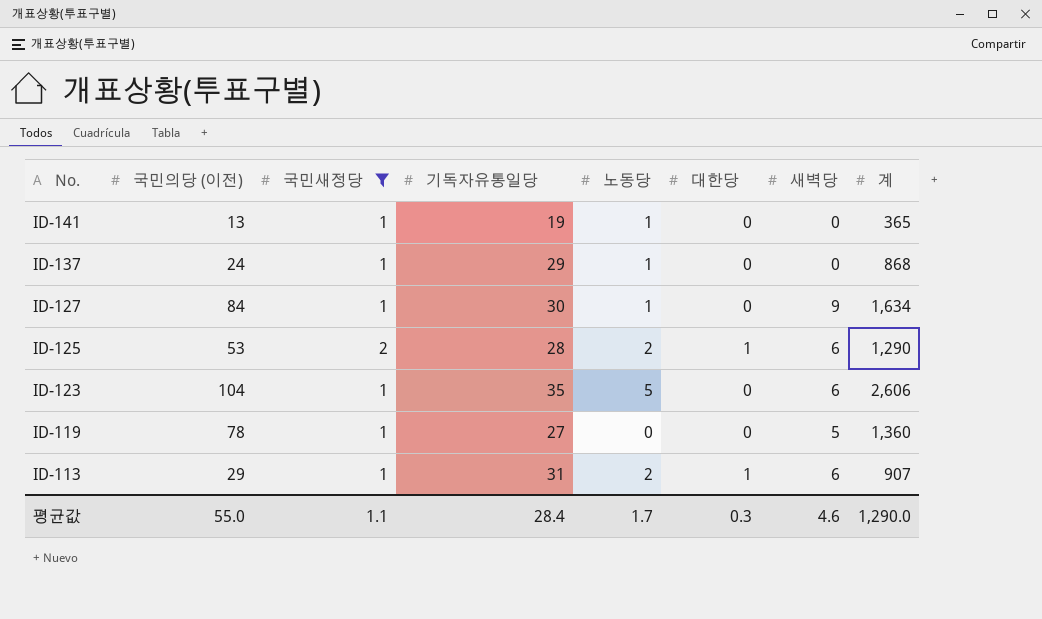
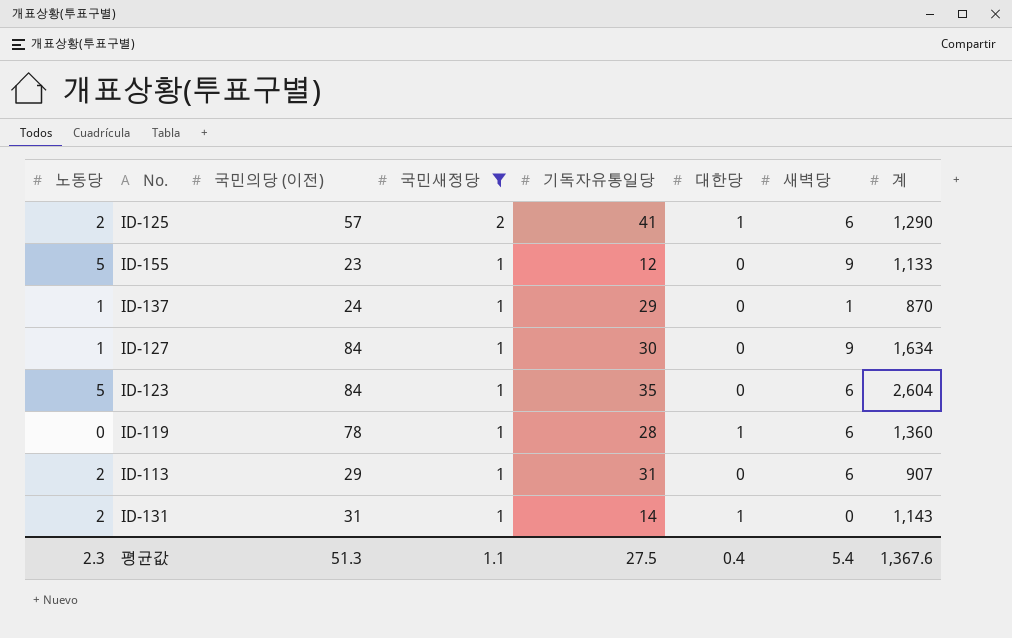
row order: No. descending -> 국민새정당 descending
column 노동당 | position: 5 -> 1
row ID-141: 13 | 1 | 19 | 1 | 0 | 0 | 365 -> none
ID-125 | 국민의당 (이전): 53 -> 57
ID-125 | 기독자유통일당: 28 -> 41
row ID-155: none -> 5 | 23 | 1 | 12 | 0 | 9 | 1,133
ID-137 | 새벽당: 0 -> 1
ID-137 | 계: 868 -> 870
ID-123 | 국민의당 (이전): 104 -> 84
ID-123 | 계: 2,606 -> 2,604
ID-119 | 기독자유통일당: 27 -> 28
ID-119 | 대한당: 0 -> 1
ID-119 | 새벽당: 5 -> 6
ID-113 | 대한당: 1 -> 0
row ID-131: none -> 2 | 31 | 1 | 14 | 1 | 0 | 1,143
평균값 | 노동당: 1.7 -> 2.3
평균값 | 국민의당 (이전): 55.0 -> 51.3
평균값 | 기독자유통일당: 28.4 -> 27.5
평균값 | 대한당: 0.3 -> 0.4
평균값 | 새벽당: 4.6 -> 5.4
평균값 | 계: 1,290.0 -> 1,367.6

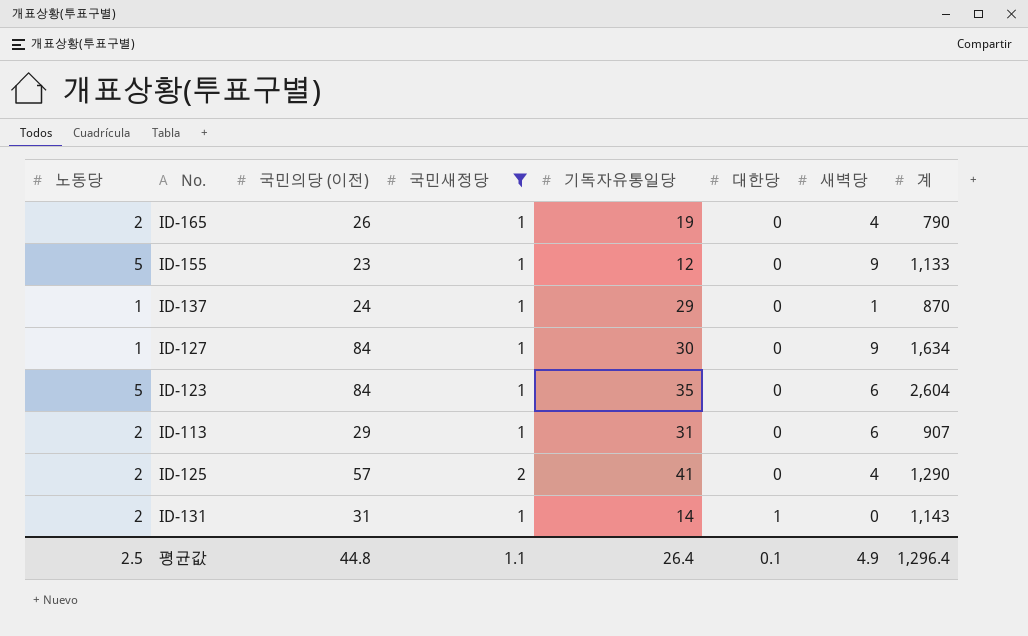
row order: 국민새정당 descending -> 대한당 ascending
row ID-119: 0 | 78 | 1 | 28 | 1 | 6 | 1,360 -> none
row ID-165: none -> 2 | 26 | 1 | 19 | 0 | 4 | 790
ID-125 | 대한당: 1 -> 0
ID-125 | 새벽당: 6 -> 4
평균값 | 노동당: 2.3 -> 2.5
평균값 | 국민의당 (이전): 51.3 -> 44.8
평균값 | 기독자유통일당: 27.5 -> 26.4
평균값 | 대한당: 0.4 -> 0.1
평균값 | 새벽당: 5.4 -> 4.9
평균값 | 계: 1,367.6 -> 1,296.4

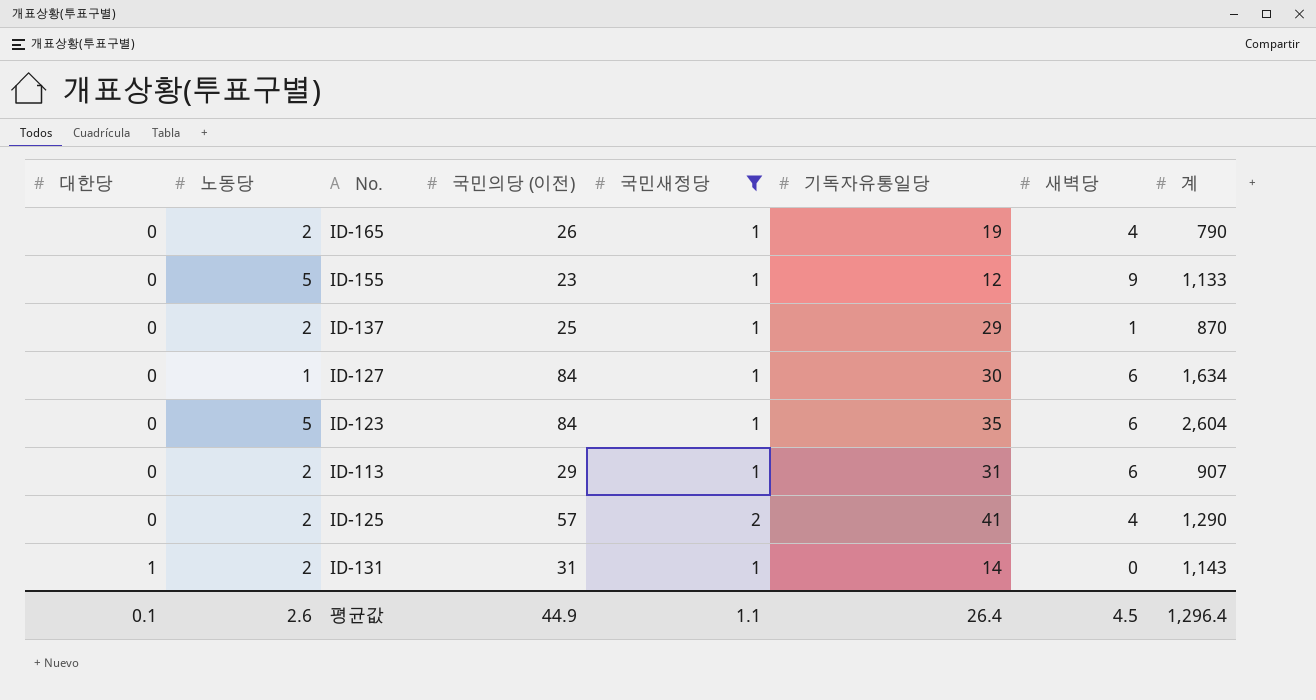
column 대한당 | position: 6 -> 1
ID-137 | 노동당: 1 -> 2
ID-137 | 국민의당 (이전): 24 -> 25
ID-127 | 새벽당: 9 -> 6
평균값 | 노동당: 2.5 -> 2.6
평균값 | 국민의당 (이전): 44.8 -> 44.9
평균값 | 새벽당: 4.9 -> 4.5

